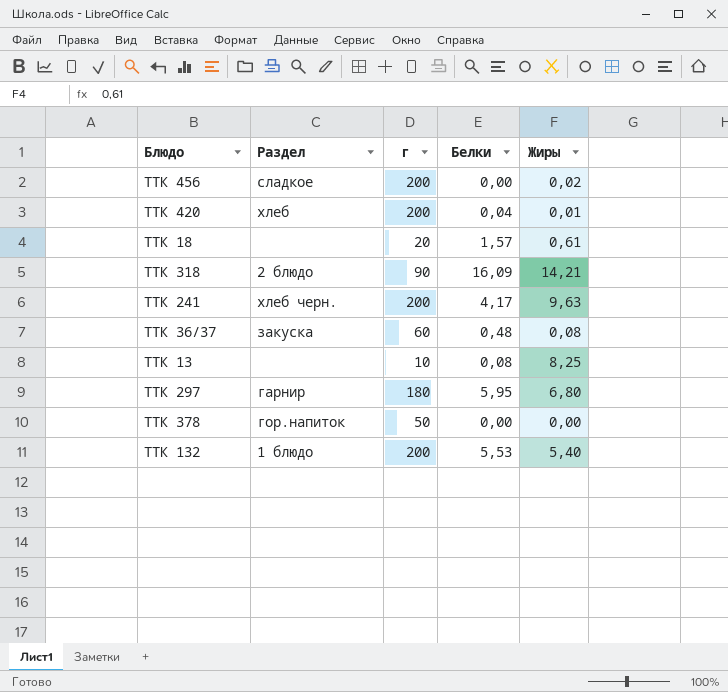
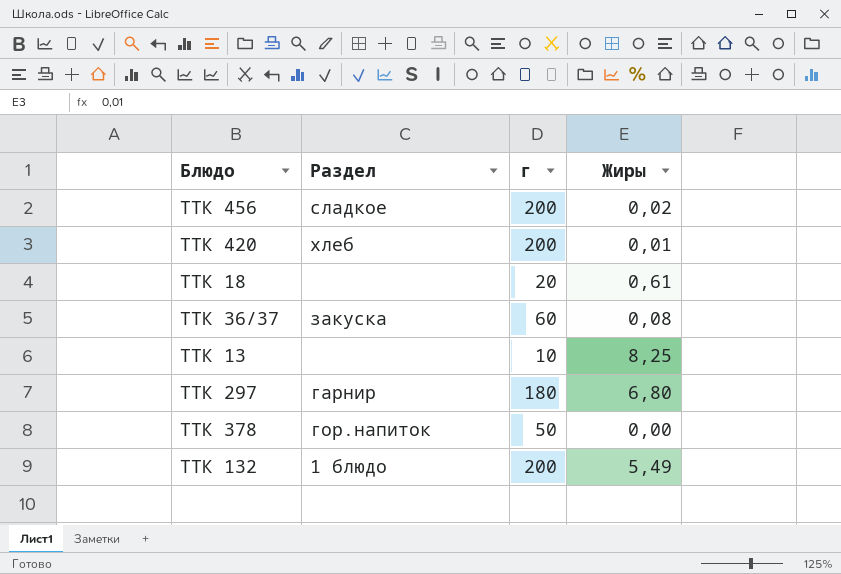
column Белки | position: 4 -> none
row ТТК 318: 2 блюдо | 90 | 16,09 | 14,21 -> none
row ТТК 241: хлеб черн. | 200 | 4,17 | 9,63 -> none
ТТК 132 | Жиры: 5,40 -> 5,49

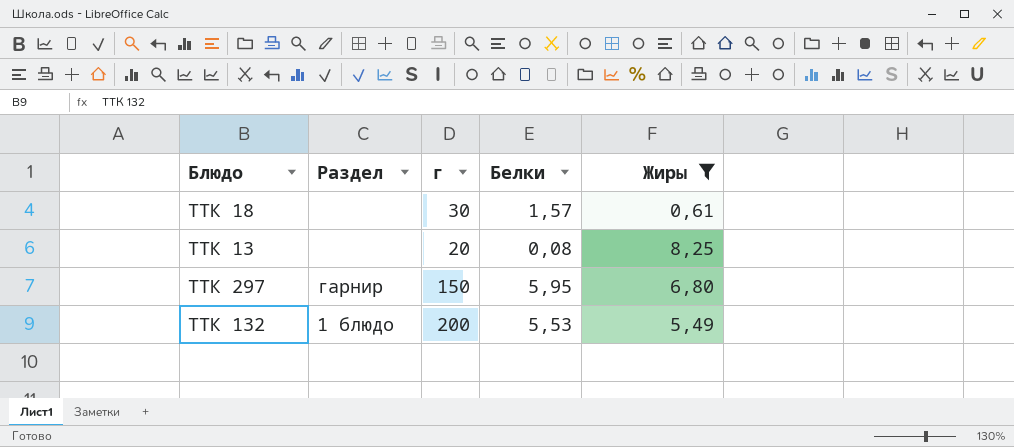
filter: none -> Жиры >= 0,61
column Белки | position: none -> 4
ТТК 18 | г: 20 -> 30
ТТК 13 | г: 10 -> 20
ТТК 297 | г: 180 -> 150

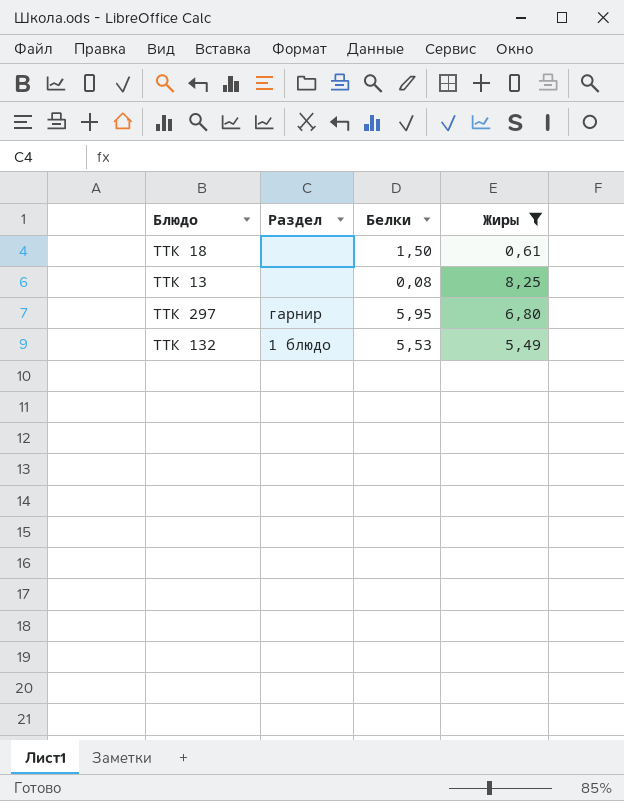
column г | position: 3 -> none
ТТК 18 | Белки: 1,57 -> 1,50

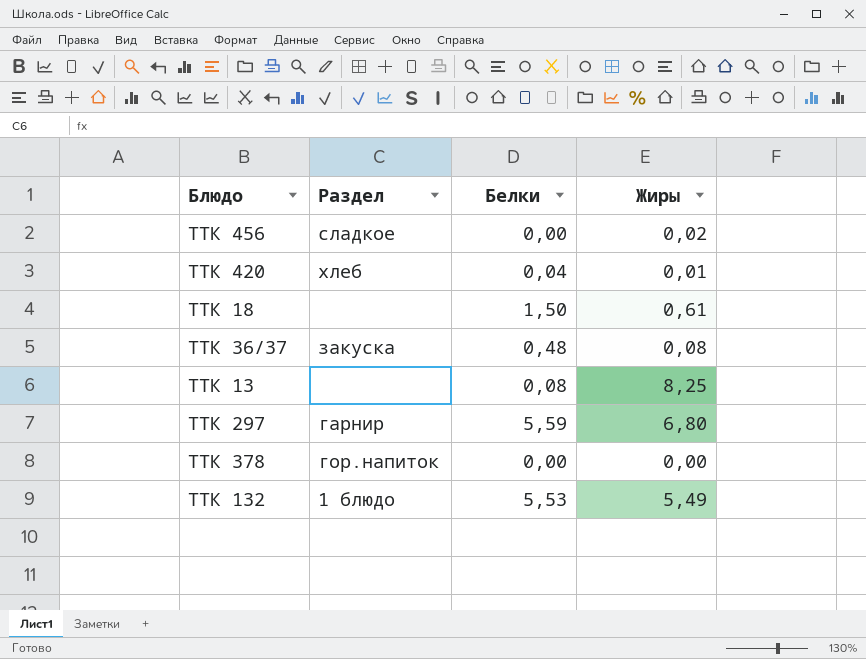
filter: Жиры >= 0,61 -> none
ТТК 297 | Белки: 5,95 -> 5,59

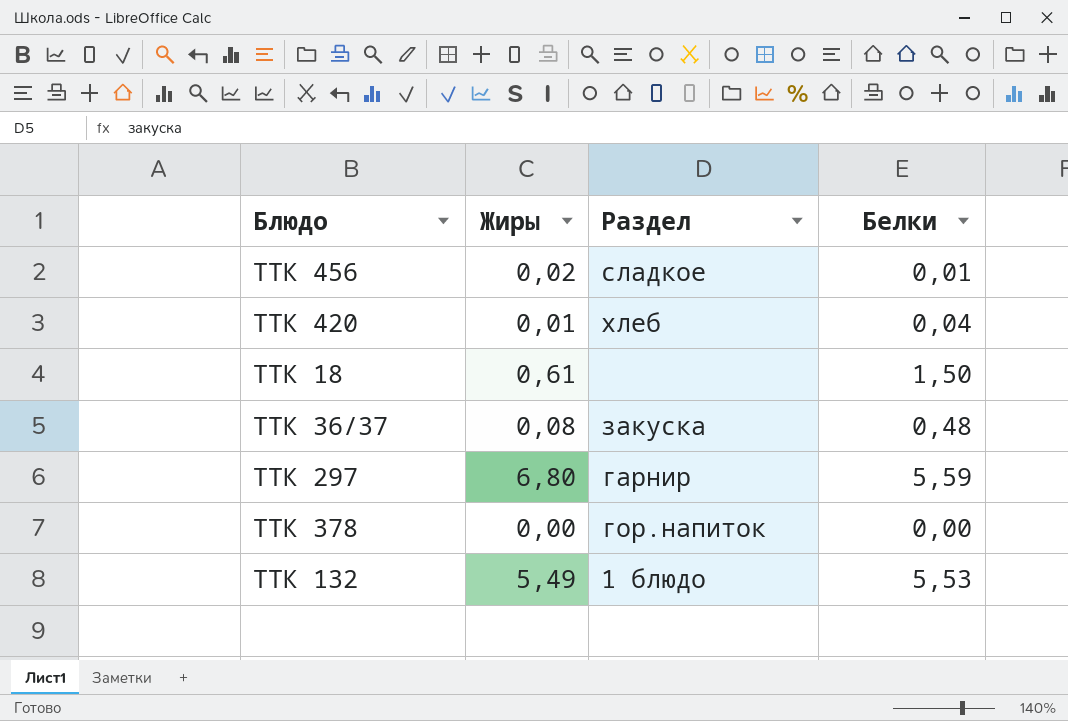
column Жиры | position: 4 -> 2
row ТТК 13: none | 0,08 | 8,25 -> none
ТТК 456 | Белки: 0,00 -> 0,01

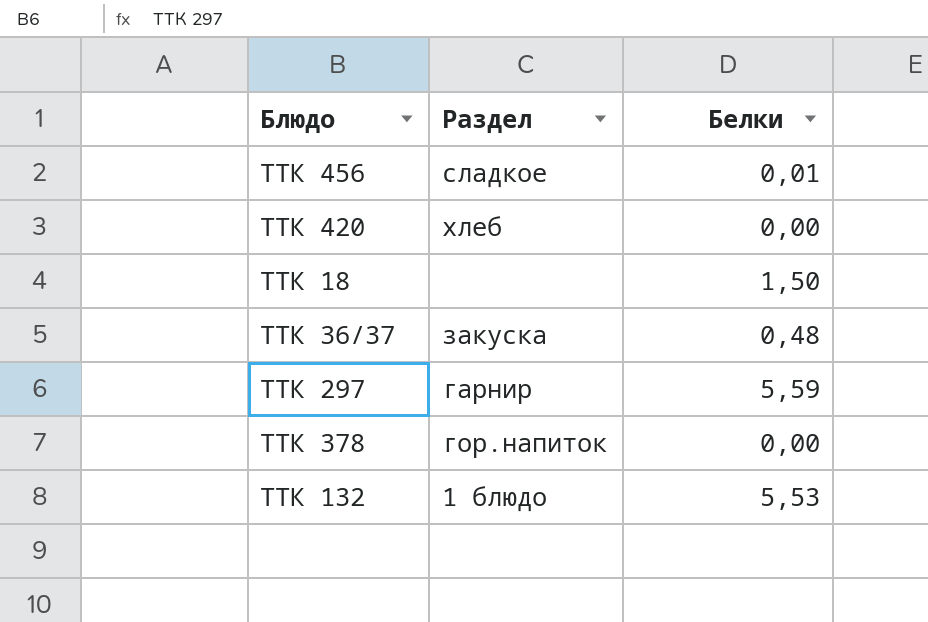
column Жиры | position: 2 -> none
ТТК 420 | Белки: 0,04 -> 0,00

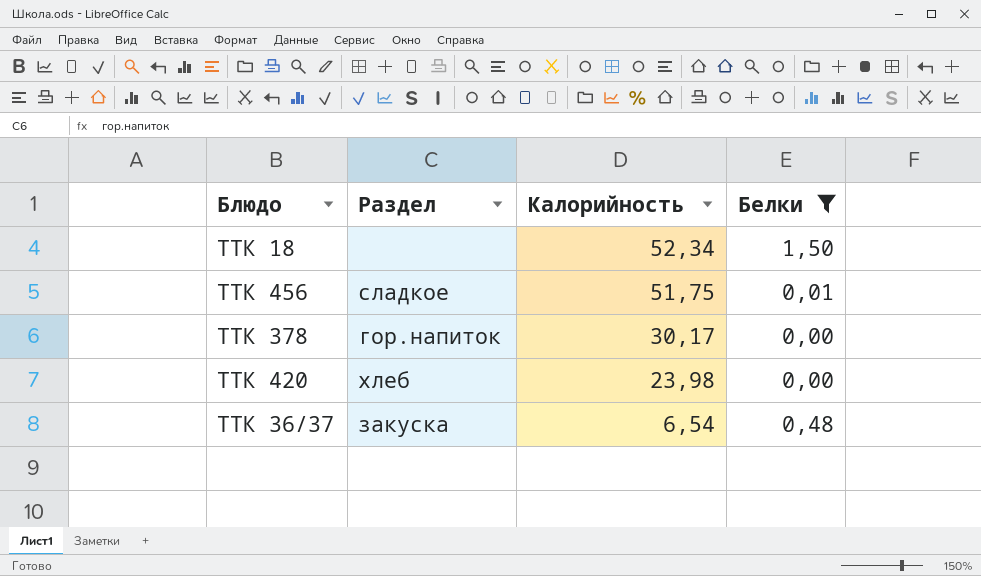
filter: none -> Белки <= 1,50
row order: none -> Калорийность descending
column Калорийность | position: none -> 3

